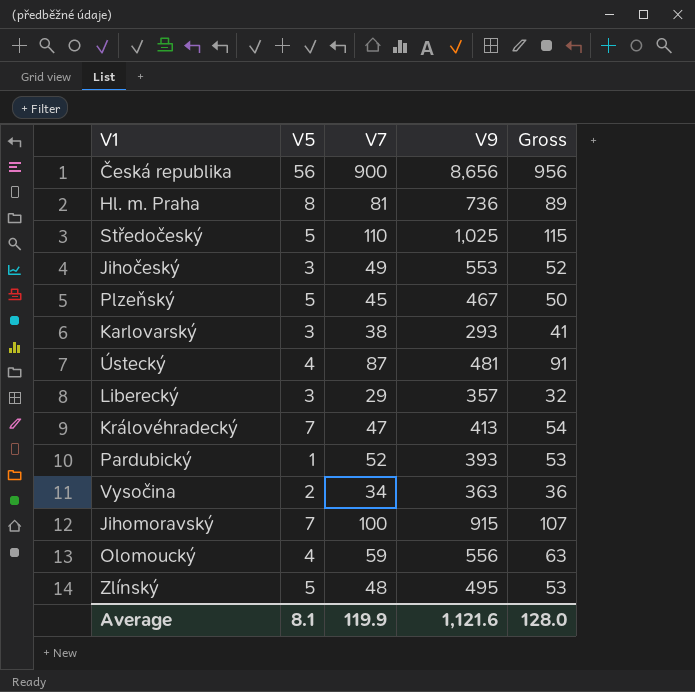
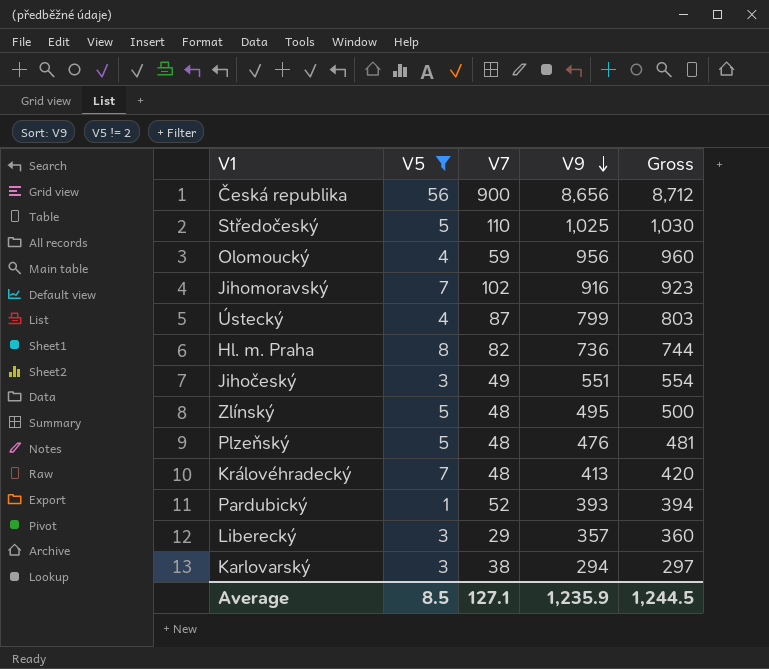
filter: none -> V5 != 2
row order: none -> V9 descending
column Gross | formula: [V5] + [V7] -> [V5] + [V9]
Olomoucký | V9: 556 -> 956
Jihomoravský | V7: 100 -> 102
Jihomoravský | V9: 915 -> 916
Ústecký | V9: 481 -> 799
Hl. m. Praha | V7: 81 -> 82
Jihočeský | V9: 553 -> 551
Plzeňský | V7: 45 -> 48
Plzeňský | V9: 467 -> 476
Královéhradecký | V7: 47 -> 48
Karlovarský | V9: 293 -> 294
Average | V5: 8.1 -> 8.5
Average | V7: 119.9 -> 127.1
Average | V9: 1,121.6 -> 1,235.9
Average | Gross: 128.0 -> 1,244.5

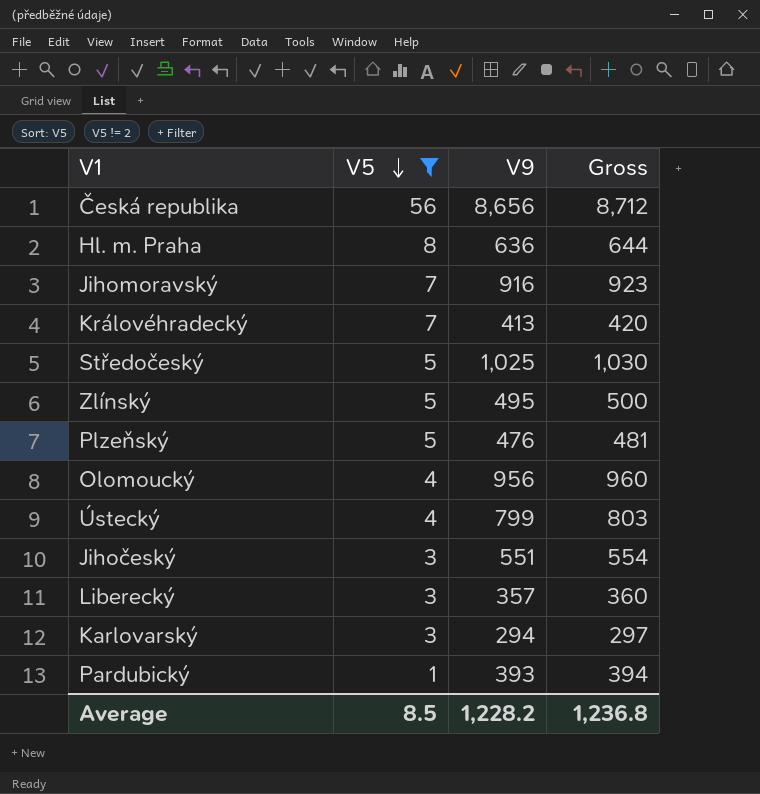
row order: V9 descending -> V5 descending
column V7 | position: 3 -> none
Hl. m. Praha | V9: 736 -> 636
Hl. m. Praha | Gross: 744 -> 644
Average | V9: 1,235.9 -> 1,228.2
Average | Gross: 1,244.5 -> 1,236.8

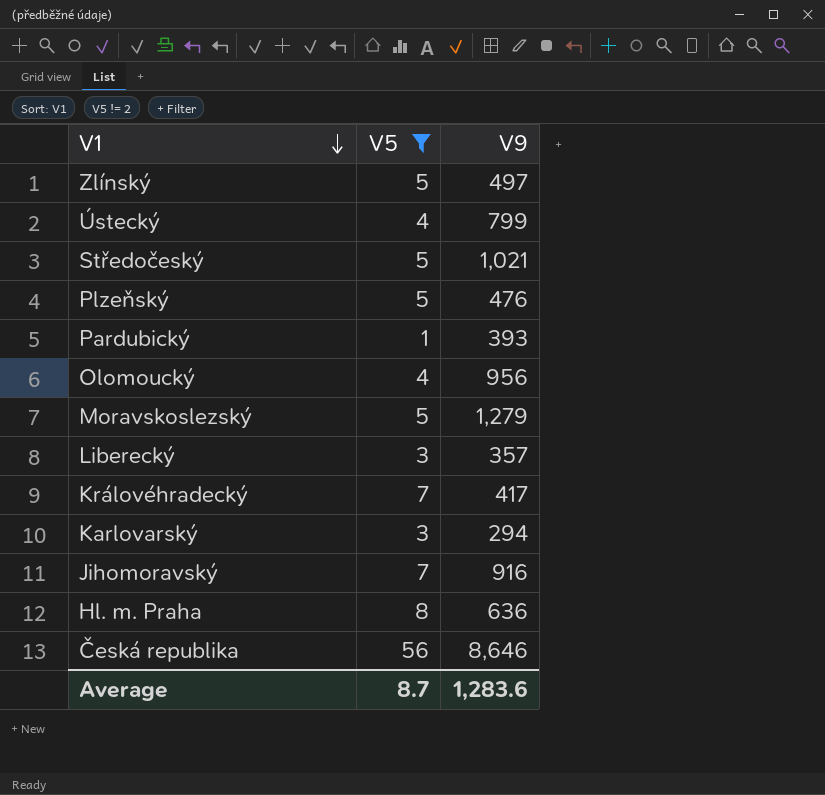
row order: V5 descending -> V1 descending
column Gross | formula: [V5] + [V9] -> none
row Jihočeský: 3 | 551 | 554 -> none
Zlínský | V9: 495 -> 497
Středočeský | V9: 1,025 -> 1,021
row Moravskoslezský: none -> 5 | 1,279
Královéhradecký | V9: 413 -> 417
Česká republika | V9: 8,656 -> 8,646
Average | V5: 8.5 -> 8.7
Average | V9: 1,228.2 -> 1,283.6

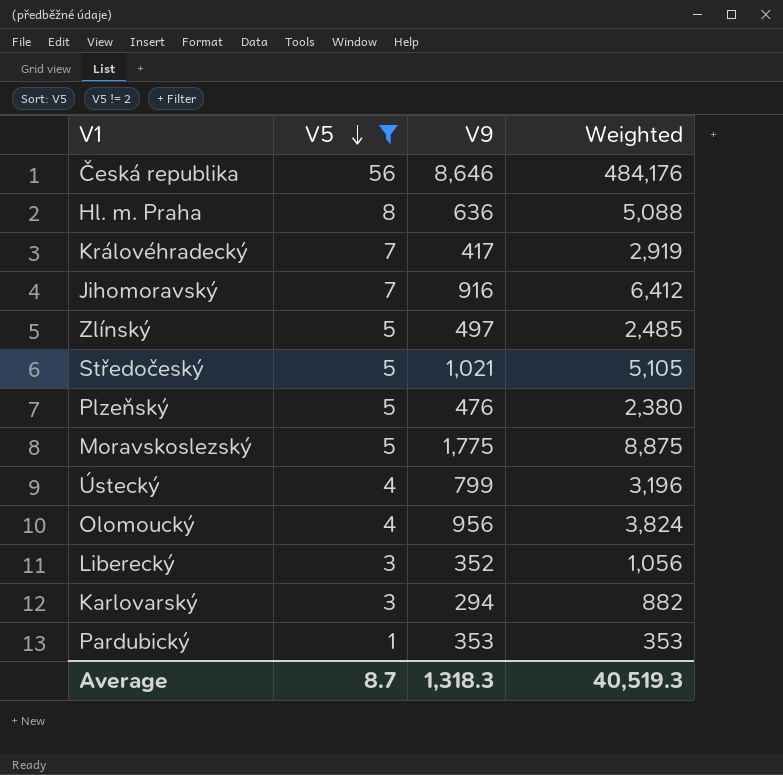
row order: V1 descending -> V5 descending
column Weighted | formula: none -> [V5] * [V9]
Moravskoslezský | V9: 1,279 -> 1,775
Liberecký | V9: 357 -> 352
Pardubický | V9: 393 -> 353
Average | V9: 1,283.6 -> 1,318.3

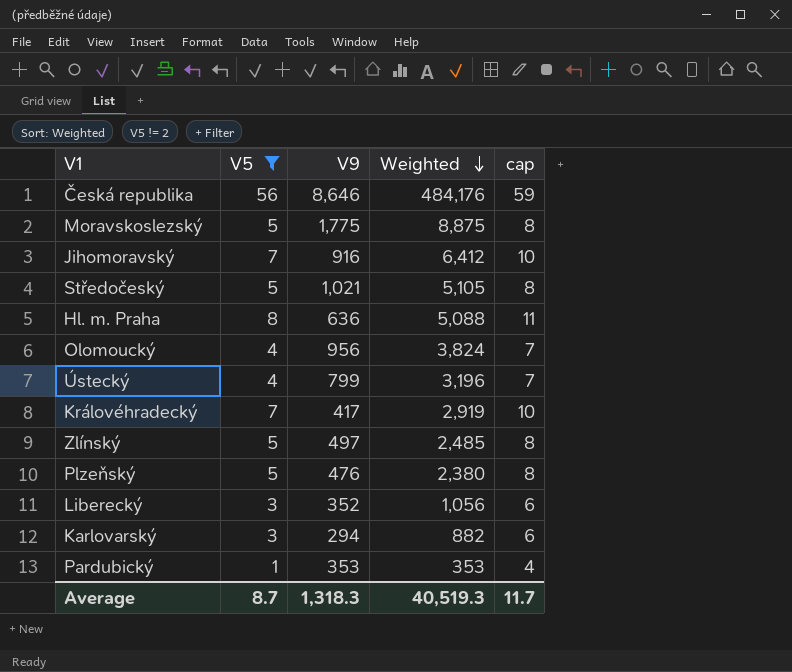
row order: V5 descending -> Weighted descending
column cap | formula: none -> [V5] + 3

